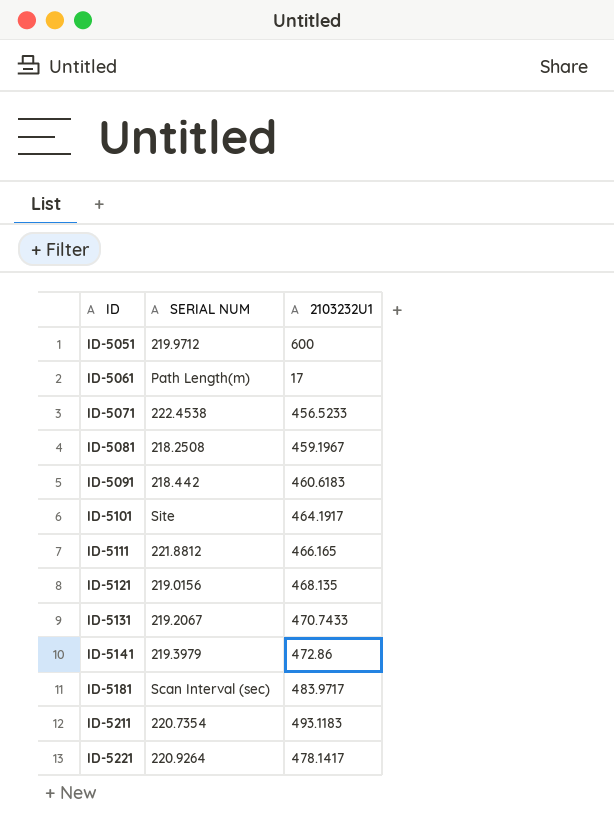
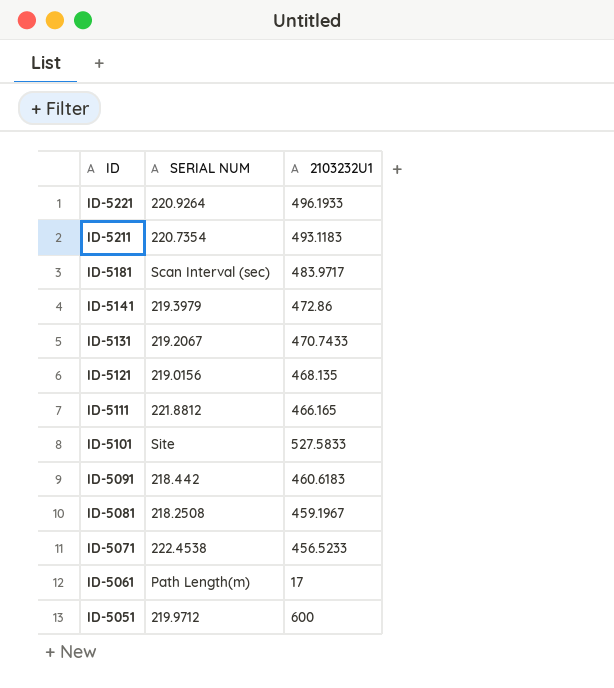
row order: ID ascending -> ID descending
ID-5221 | 2103232U1: 478.1417 -> 496.1933
ID-5101 | 2103232U1: 464.1917 -> 527.5833

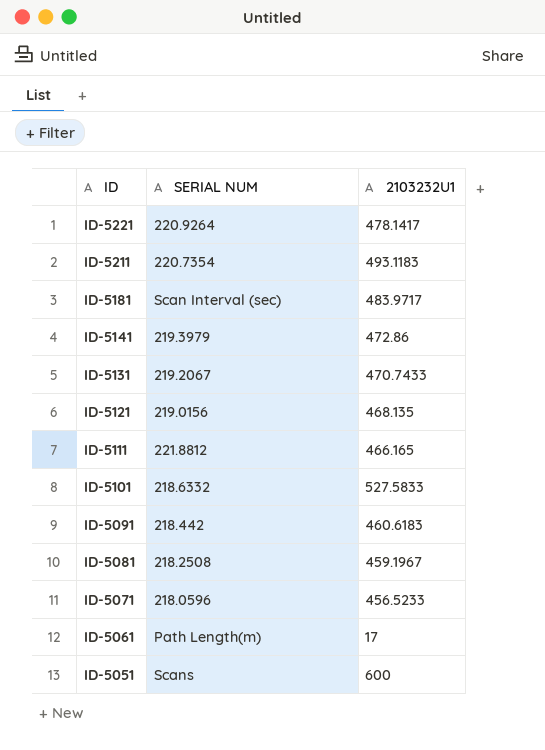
ID-5221 | 2103232U1: 496.1933 -> 478.1417
ID-5101 | SERIAL NUM: Site -> 218.6332
ID-5071 | SERIAL NUM: 222.4538 -> 218.0596
ID-5051 | SERIAL NUM: 219.9712 -> Scans

